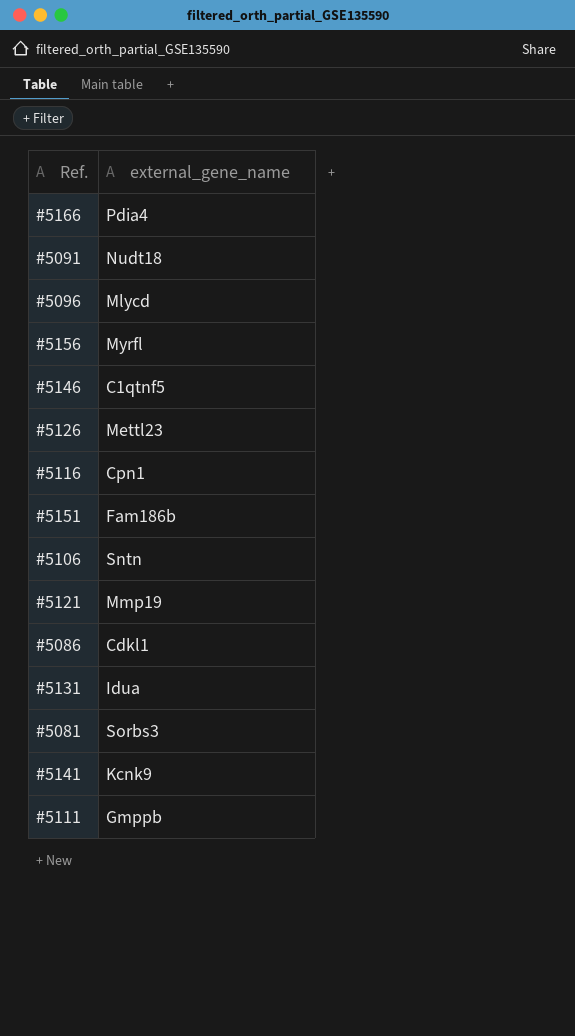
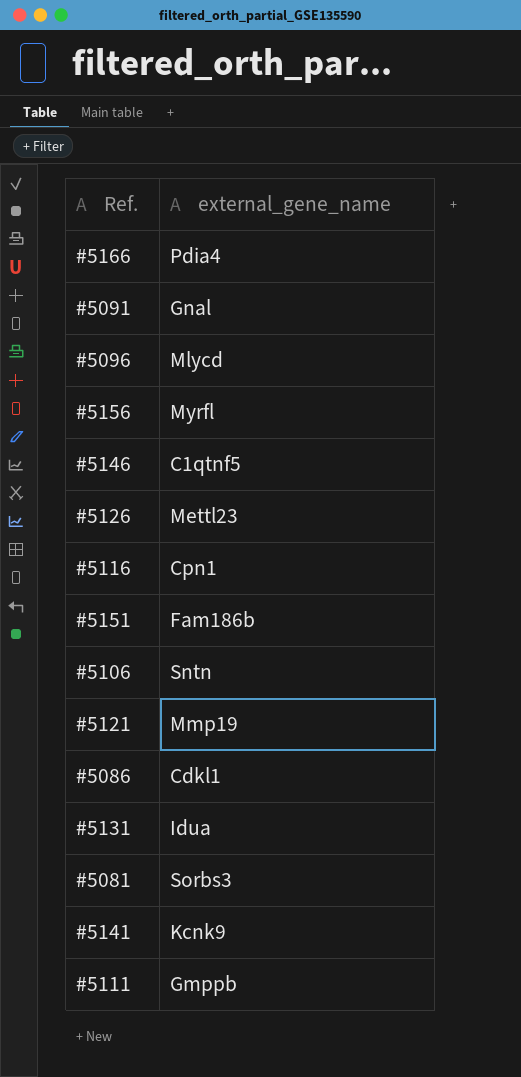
#5091 | external_gene_name: Nudt18 -> Gnal

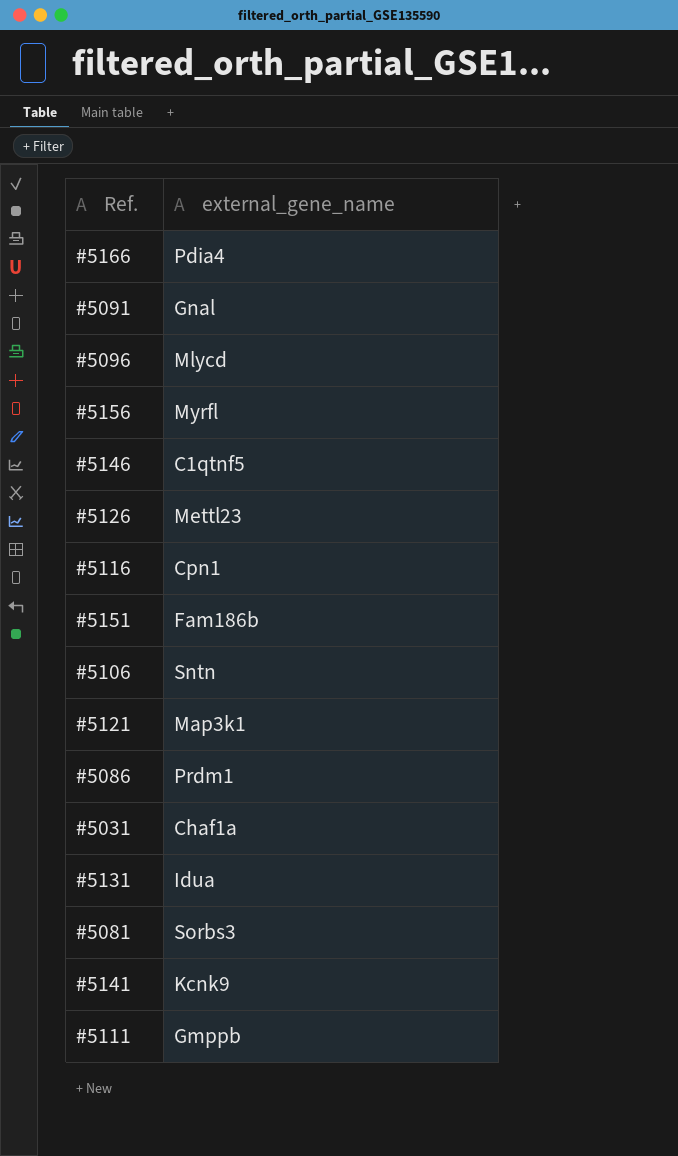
#5121 | external_gene_name: Mmp19 -> Map3k1
#5086 | external_gene_name: Cdkl1 -> Prdm1
row #5031: none -> Chaf1a

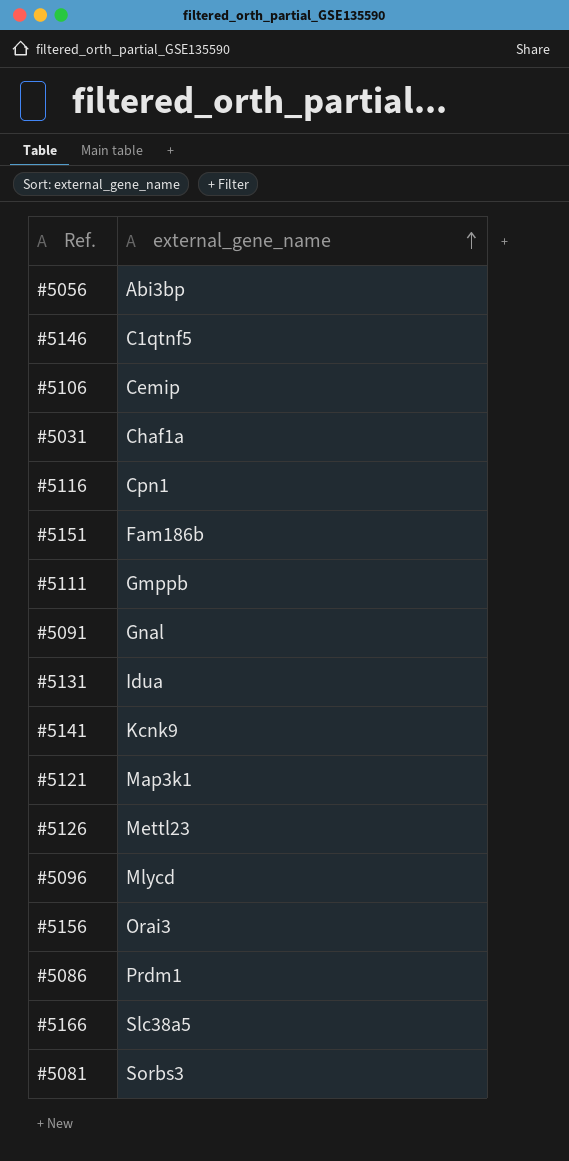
row order: none -> external_gene_name ascending
row #5056: none -> Abi3bp
#5106 | external_gene_name: Sntn -> Cemip
#5156 | external_gene_name: Myrfl -> Orai3
#5166 | external_gene_name: Pdia4 -> Slc38a5

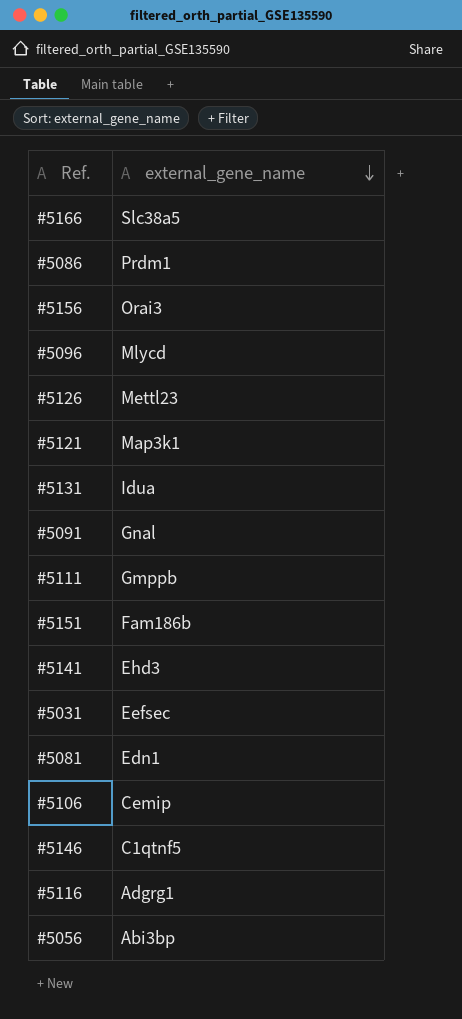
row order: external_gene_name ascending -> external_gene_name descending
#5141 | external_gene_name: Kcnk9 -> Ehd3
#5031 | external_gene_name: Chaf1a -> Eefsec
#5081 | external_gene_name: Sorbs3 -> Edn1
#5116 | external_gene_name: Cpn1 -> Adgrg1

